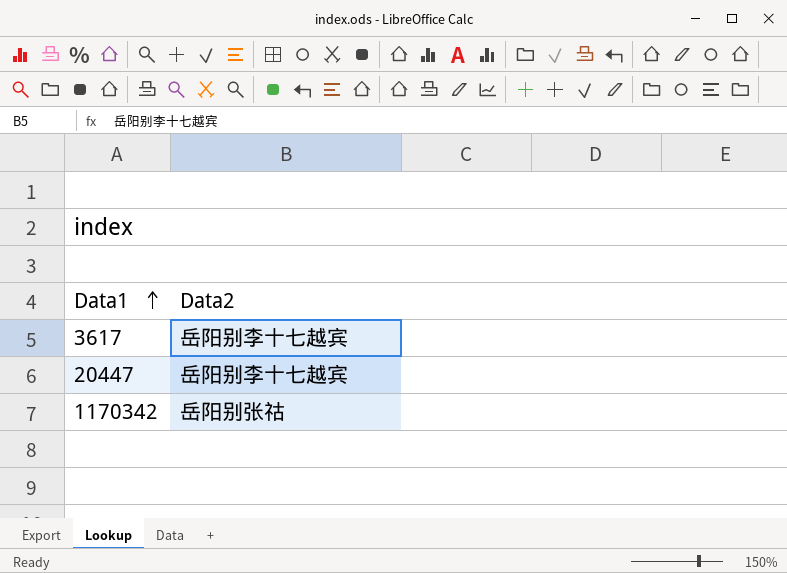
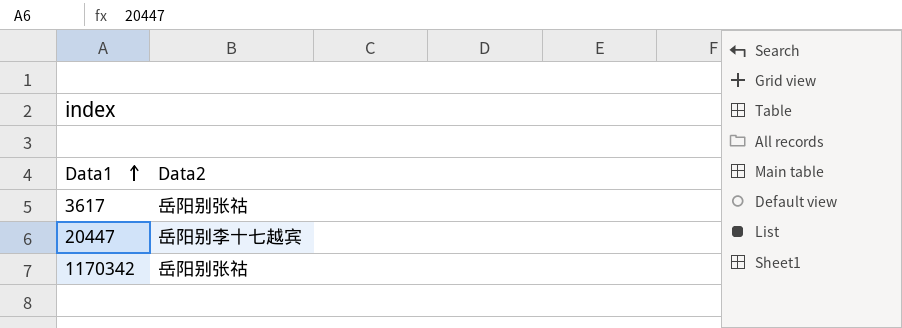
3617 | Data2: 岳阳别李十七越宾 -> 岳阳别张祜

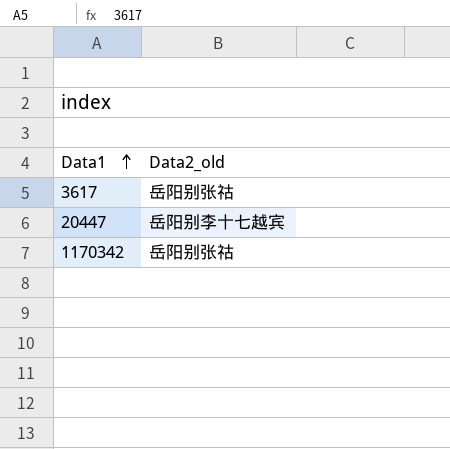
column name: Data2 -> Data2_old

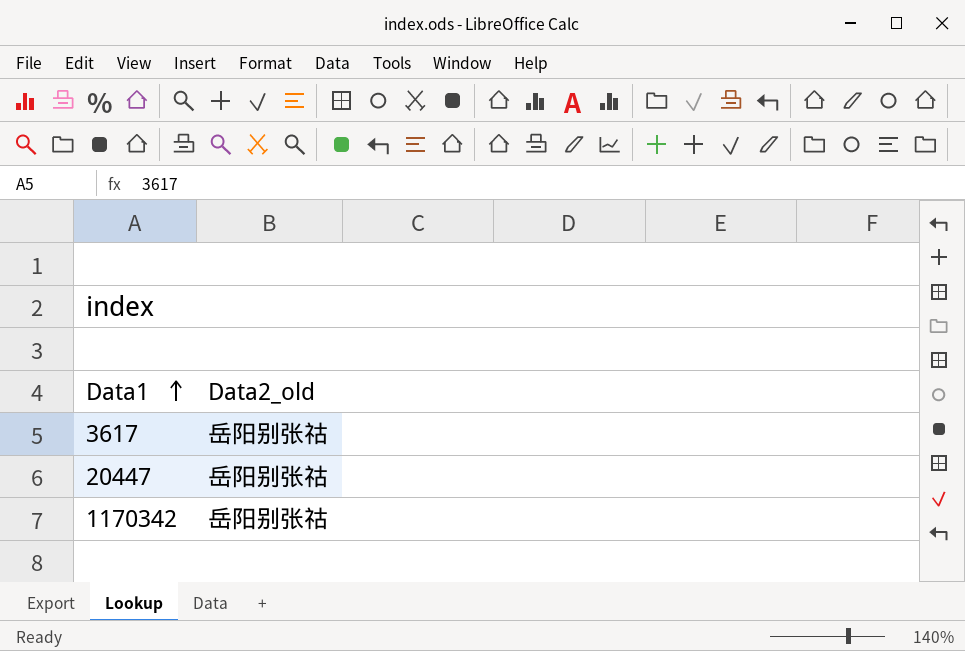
20447 | Data2_old: 岳阳别李十七越宾 -> 岳阳别张祜

